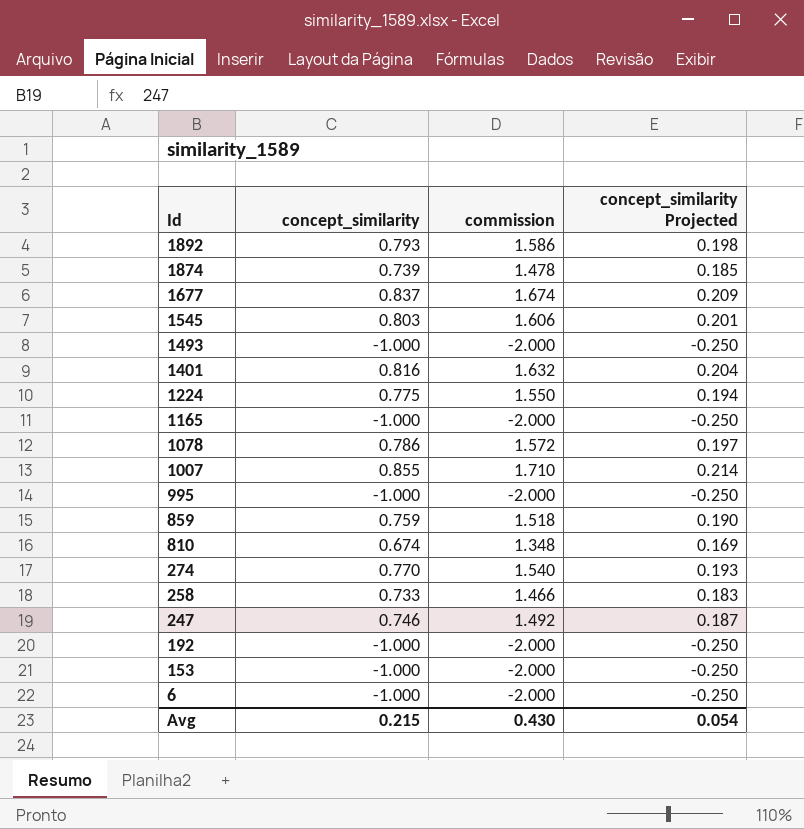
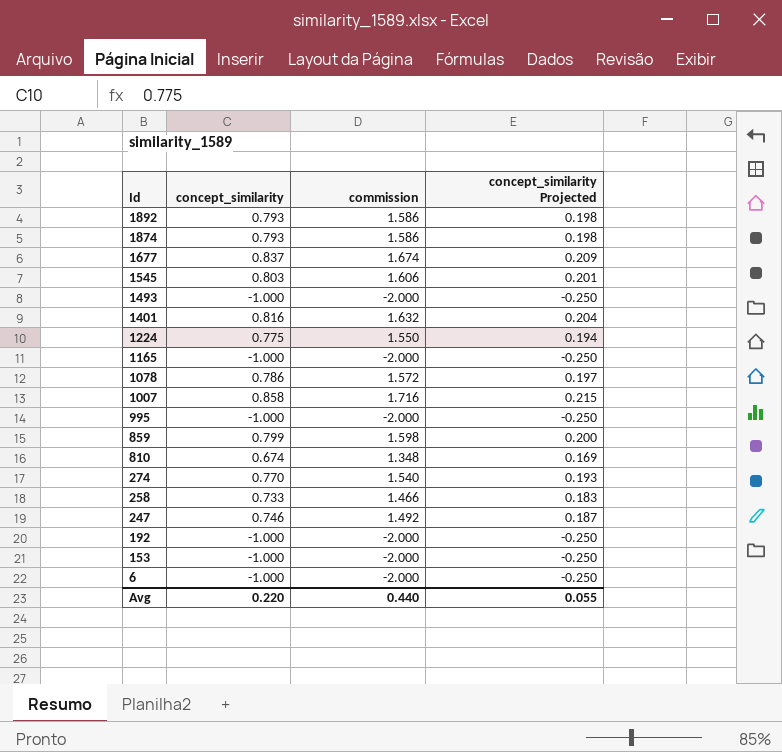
1874 | concept_similarity: 0.739 -> 0.793
1874 | commission: 1.478 -> 1.586
1874 | concept_similarity Projected: 0.185 -> 0.198
1007 | concept_similarity: 0.855 -> 0.858
1007 | commission: 1.710 -> 1.716
1007 | concept_similarity Projected: 0.214 -> 0.215
859 | concept_similarity: 0.759 -> 0.799
859 | commission: 1.518 -> 1.598
859 | concept_similarity Projected: 0.190 -> 0.200
Avg | concept_similarity: 0.215 -> 0.220
Avg | commission: 0.430 -> 0.440
Avg | concept_similarity Projected: 0.054 -> 0.055

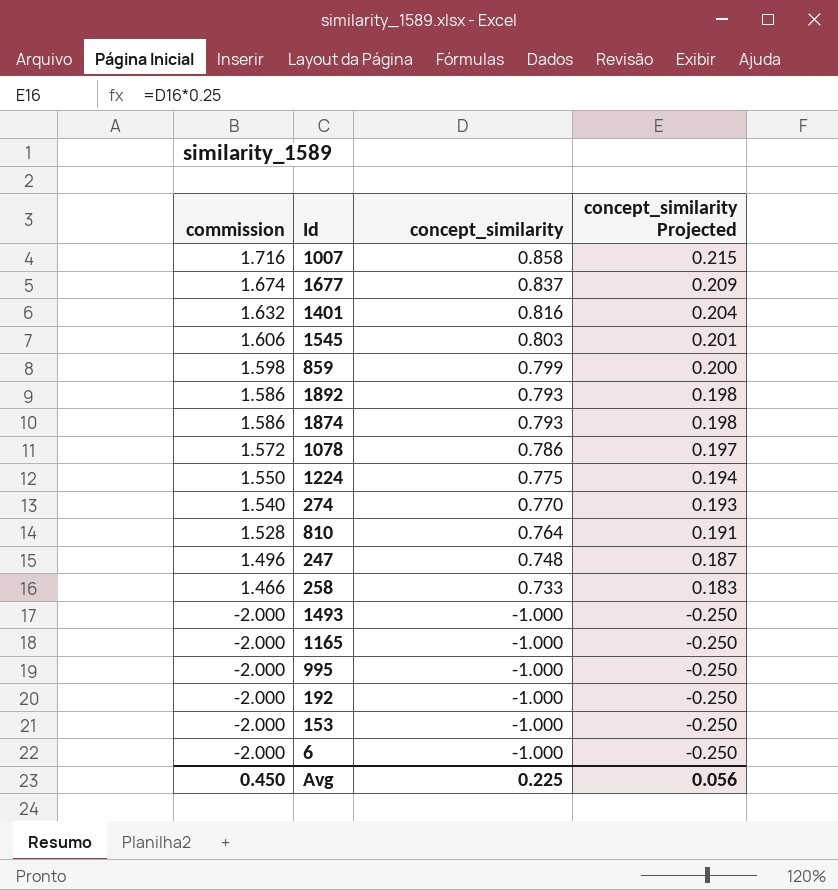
row order: Id descending -> commission descending
column commission | position: 3 -> 1
810 | commission: 1.348 -> 1.528
810 | concept_similarity: 0.674 -> 0.764
810 | concept_similarity Projected: 0.169 -> 0.191
247 | commission: 1.492 -> 1.496
247 | concept_similarity: 0.746 -> 0.748
Avg | commission: 0.440 -> 0.450
Avg | concept_similarity: 0.220 -> 0.225
Avg | concept_similarity Projected: 0.055 -> 0.056

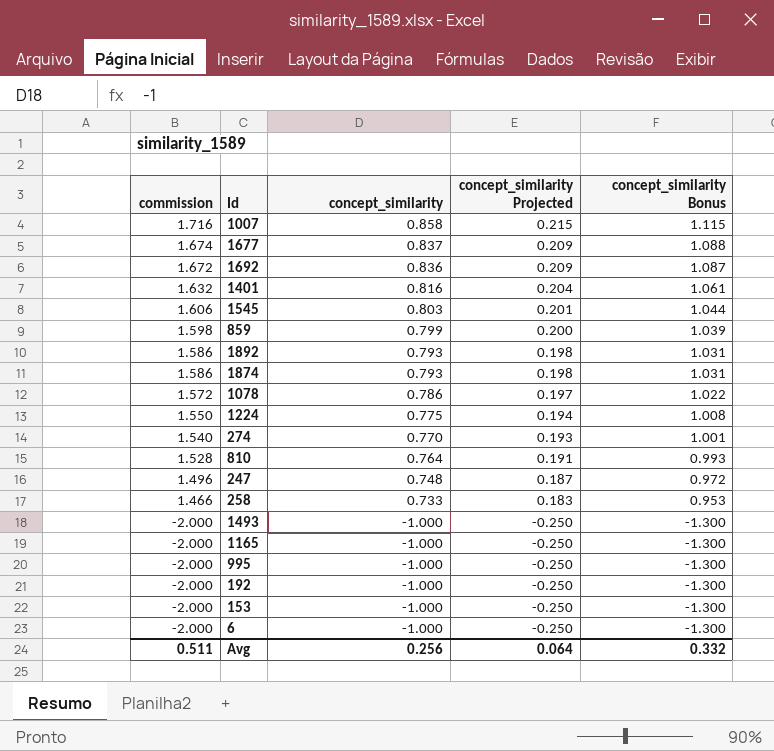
column concept_similarity Bonus | formula: none -> [concept_similarity] * 1.3
row 1692: none -> 1.672 | 0.836 | 0.209 | 1.087
Avg | commission: 0.450 -> 0.511
Avg | concept_similarity: 0.225 -> 0.256
Avg | concept_similarity Projected: 0.056 -> 0.064

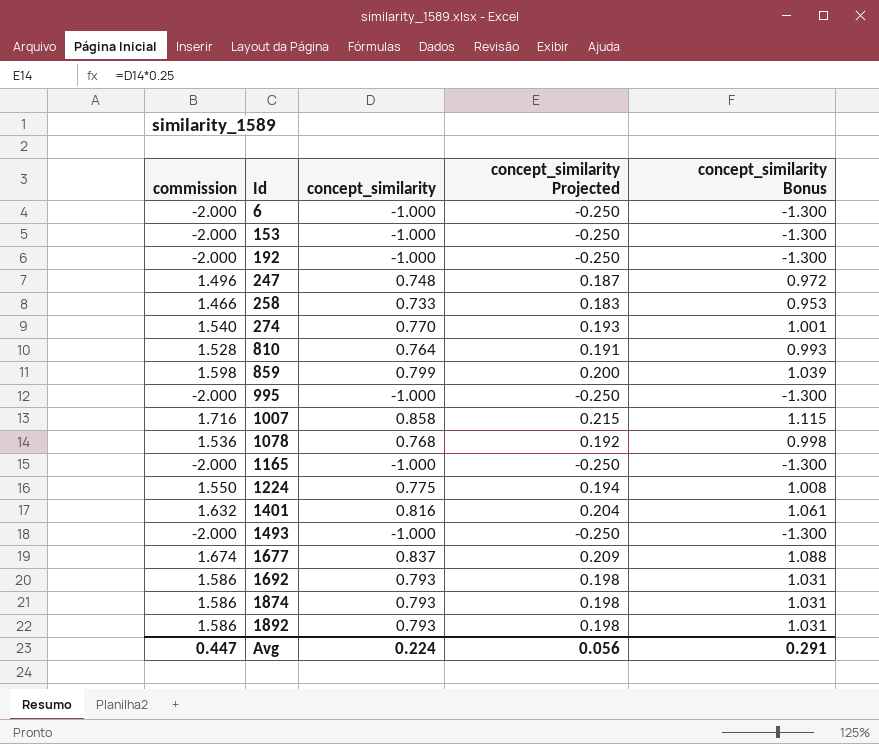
row order: commission descending -> Id ascending
row 1545: 1.606 | 0.803 | 0.201 | 1.044 -> none
1078 | commission: 1.572 -> 1.536
1078 | concept_similarity: 0.786 -> 0.768
1078 | concept_similarity Projected: 0.197 -> 0.192
1078 | concept_similarity Bonus: 1.022 -> 0.998
1692 | commission: 1.672 -> 1.586
1692 | concept_similarity: 0.836 -> 0.793
1692 | concept_similarity Projected: 0.209 -> 0.198
1692 | concept_similarity Bonus: 1.087 -> 1.031
Avg | commission: 0.511 -> 0.447
Avg | concept_similarity: 0.256 -> 0.224
Avg | concept_similarity Projected: 0.064 -> 0.056
Avg | concept_similarity Bonus: 0.332 -> 0.291

